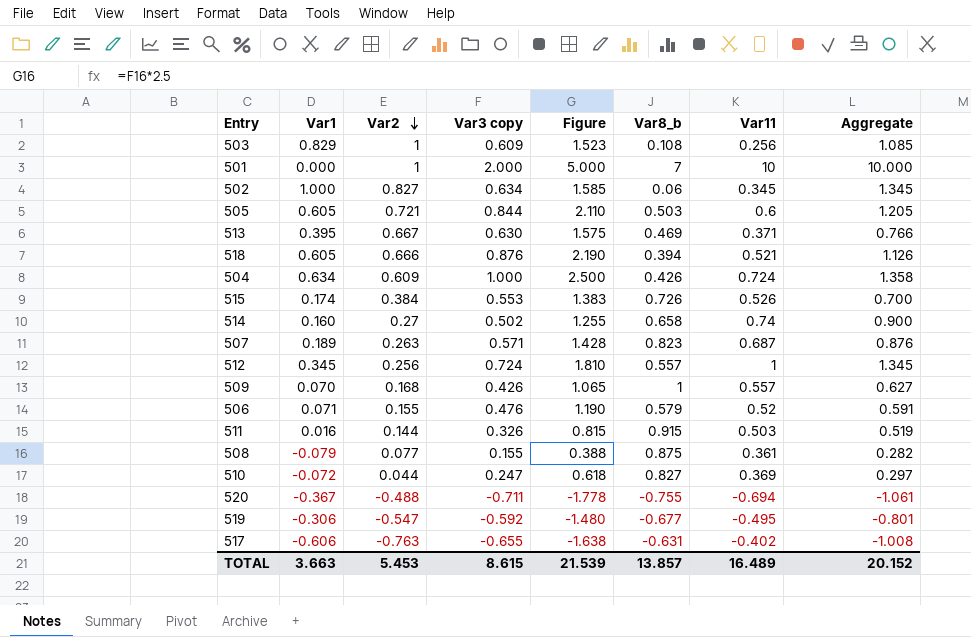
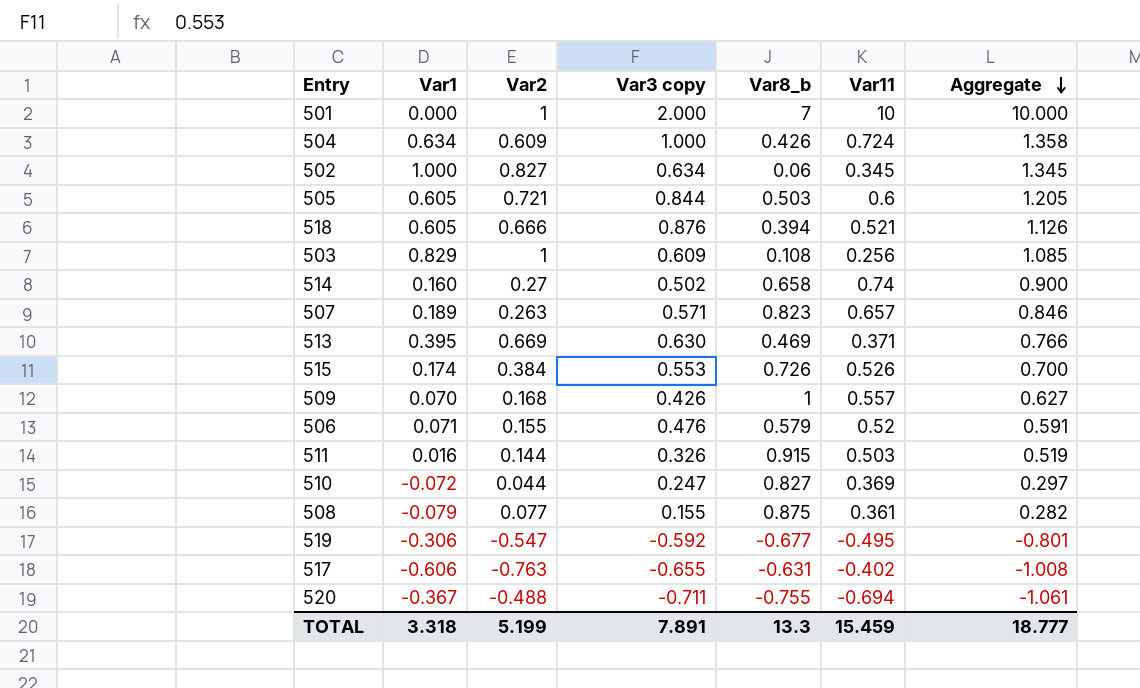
row order: Var2 descending -> Aggregate descending
column Figure | formula: [Var3 copy] * 2.5 -> none
row 512: 0.345 | 0.256 | 0.724 | 1.810 | 0.557 | 1 | 1.345 -> none
507 | Var11: 0.687 -> 0.657
507 | Aggregate: 0.876 -> 0.846
513 | Var2: 0.667 -> 0.669
TOTAL | Var1: 3.663 -> 3.318
TOTAL | Var2: 5.453 -> 5.199
TOTAL | Var3 copy: 8.615 -> 7.891
TOTAL | Var8_b: 13.857 -> 13.3
TOTAL | Var11: 16.489 -> 15.459
TOTAL | Aggregate: 20.152 -> 18.777

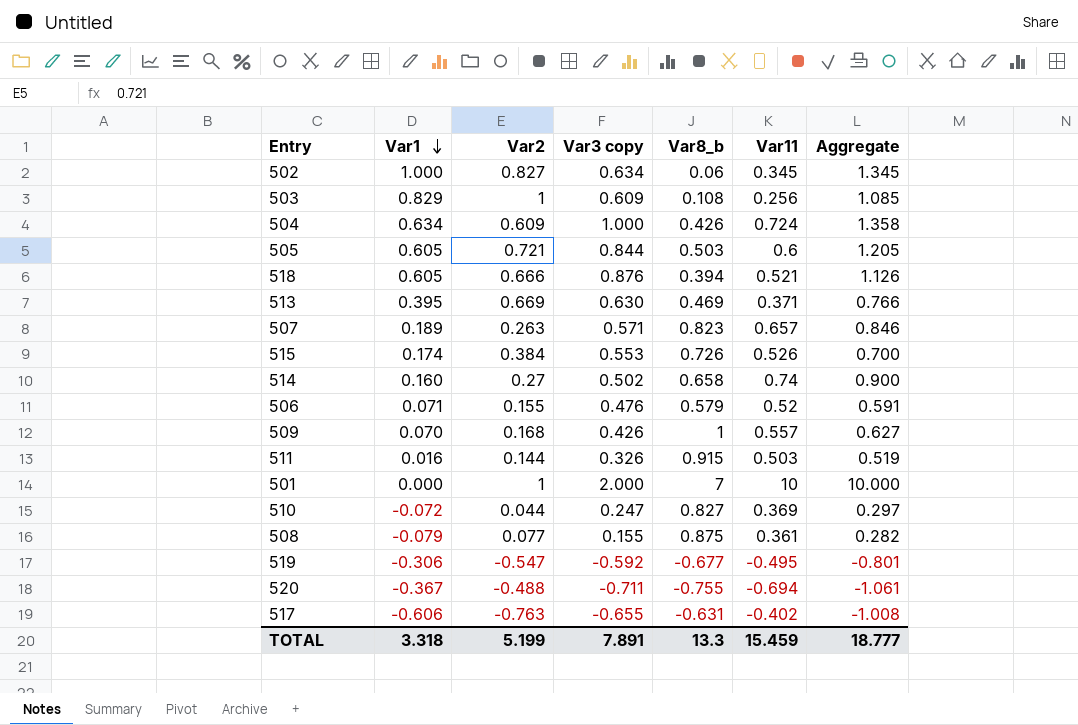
row order: Aggregate descending -> Var1 descending

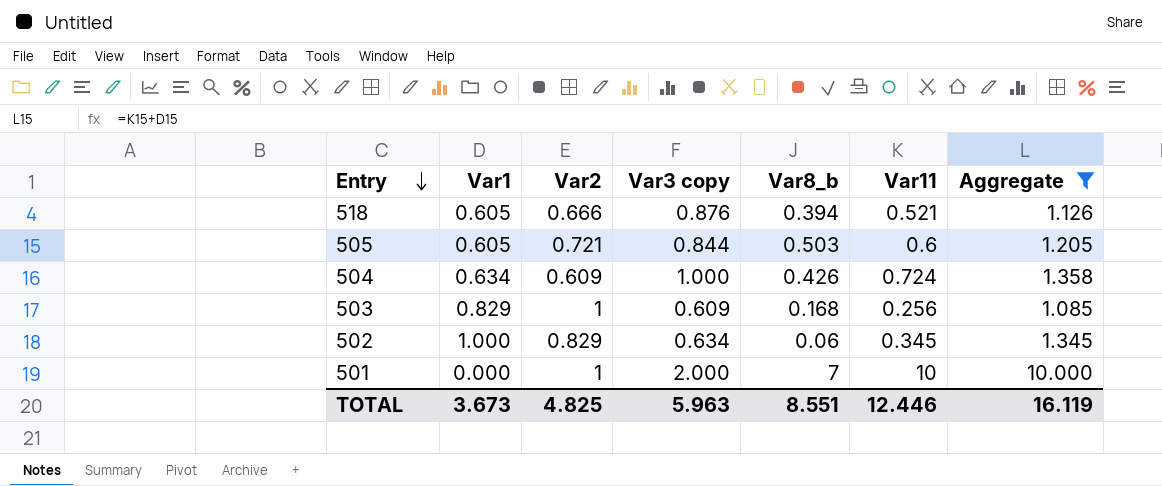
filter: none -> Aggregate >= 1.085
row order: Var1 descending -> Entry descending
503 | Var8_b: 0.108 -> 0.168
502 | Var2: 0.827 -> 0.829
TOTAL | Var1: 3.318 -> 3.673
TOTAL | Var2: 5.199 -> 4.825
TOTAL | Var3 copy: 7.891 -> 5.963
TOTAL | Var8_b: 13.3 -> 8.551
TOTAL | Var11: 15.459 -> 12.446
TOTAL | Aggregate: 18.777 -> 16.119

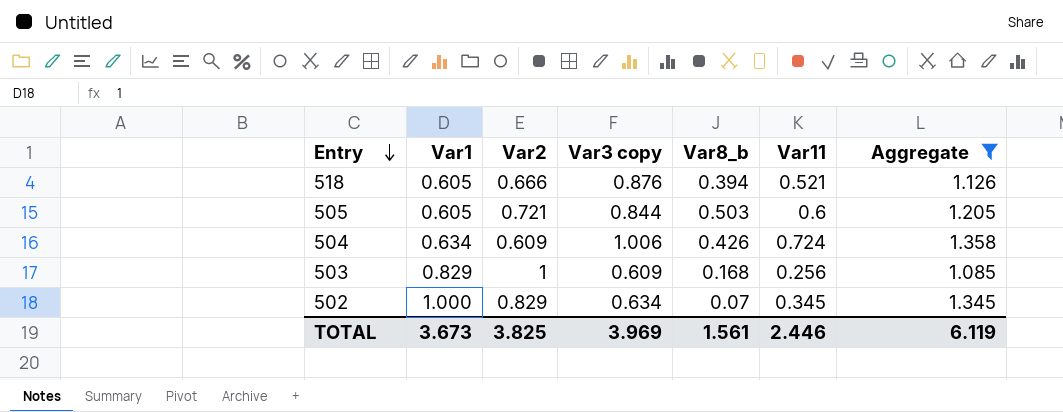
row 501: 0.000 | 1 | 2.000 | 7 | 10 | 10.000 -> none
504 | Var3 copy: 1.000 -> 1.006
502 | Var8_b: 0.06 -> 0.07
TOTAL | Var2: 4.825 -> 3.825
TOTAL | Var3 copy: 5.963 -> 3.969
TOTAL | Var8_b: 8.551 -> 1.561
TOTAL | Var11: 12.446 -> 2.446
TOTAL | Aggregate: 16.119 -> 6.119

